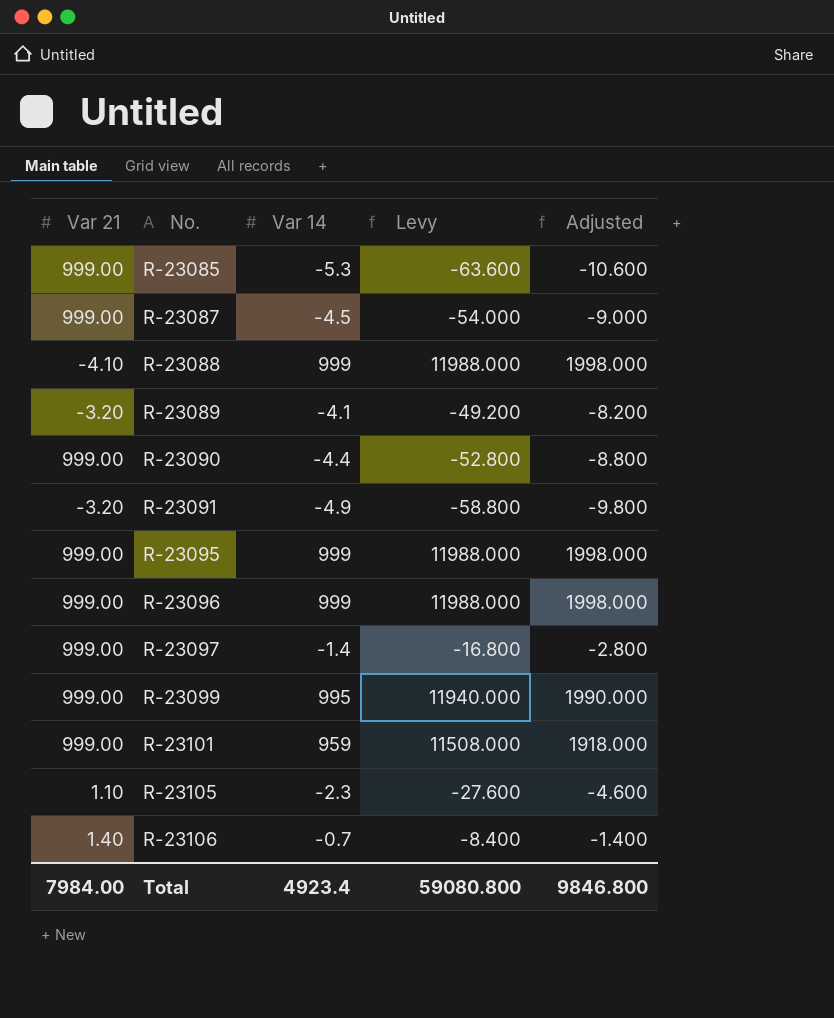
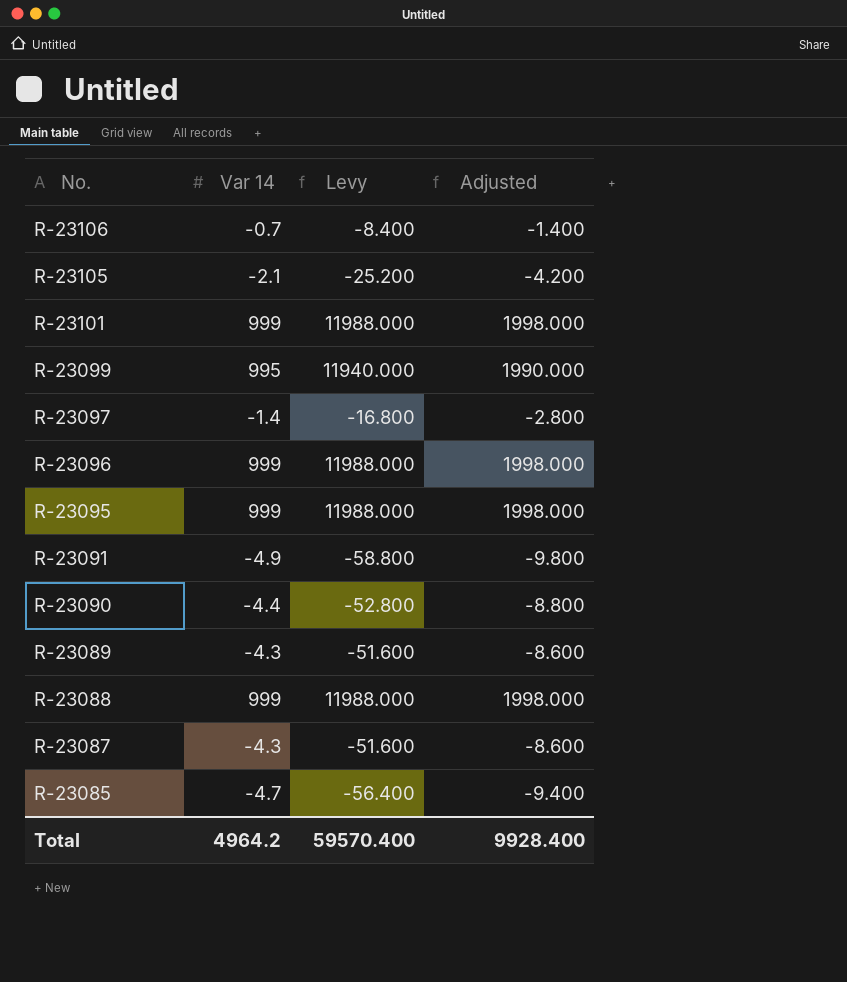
row order: No. ascending -> No. descending
column Var 21 | position: 1 -> none
R-23105 | Var 14: -2.3 -> -2.1
R-23105 | Levy: -27.600 -> -25.200
R-23105 | Adjusted: -4.600 -> -4.200
R-23101 | Var 14: 959 -> 999
R-23101 | Levy: 11508.000 -> 11988.000
R-23101 | Adjusted: 1918.000 -> 1998.000
R-23089 | Var 14: -4.1 -> -4.3
R-23089 | Levy: -49.200 -> -51.600
R-23089 | Adjusted: -8.200 -> -8.600
R-23087 | Var 14: -4.5 -> -4.3
R-23087 | Levy: -54.000 -> -51.600
R-23087 | Adjusted: -9.000 -> -8.600
R-23085 | Var 14: -5.3 -> -4.7
R-23085 | Levy: -63.600 -> -56.400
R-23085 | Adjusted: -10.600 -> -9.400
Total | Var 14: 4923.4 -> 4964.2
Total | Levy: 59080.800 -> 59570.400
Total | Adjusted: 9846.800 -> 9928.400

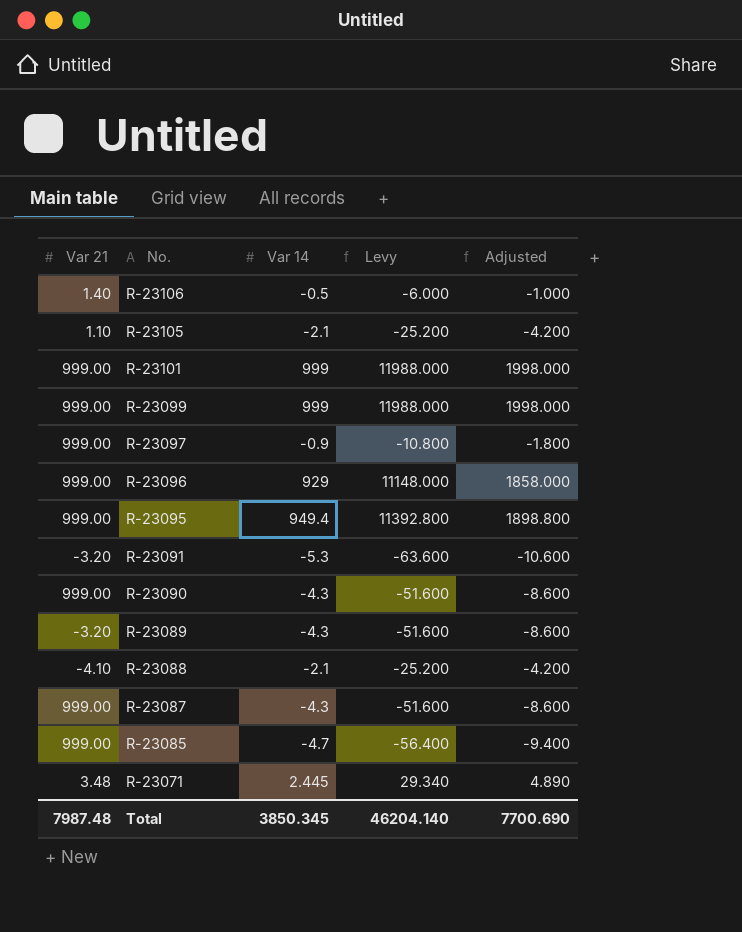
column Var 21 | position: none -> 1
R-23106 | Var 14: -0.7 -> -0.5
R-23106 | Levy: -8.400 -> -6.000
R-23106 | Adjusted: -1.400 -> -1.000
R-23099 | Var 14: 995 -> 999
R-23099 | Levy: 11940.000 -> 11988.000
R-23099 | Adjusted: 1990.000 -> 1998.000
R-23097 | Var 14: -1.4 -> -0.9
R-23097 | Levy: -16.800 -> -10.800
R-23097 | Adjusted: -2.800 -> -1.800
R-23096 | Var 14: 999 -> 929
R-23096 | Levy: 11988.000 -> 11148.000
R-23096 | Adjusted: 1998.000 -> 1858.000
R-23095 | Var 14: 999 -> 949.4
R-23095 | Levy: 11988.000 -> 11392.800
R-23095 | Adjusted: 1998.000 -> 1898.800
R-23091 | Var 14: -4.9 -> -5.3
R-23091 | Levy: -58.800 -> -63.600
R-23091 | Adjusted: -9.800 -> -10.600
R-23090 | Var 14: -4.4 -> -4.3
R-23090 | Levy: -52.800 -> -51.600
R-23090 | Adjusted: -8.800 -> -8.600
R-23088 | Var 14: 999 -> -2.1
R-23088 | Levy: 11988.000 -> -25.200
R-23088 | Adjusted: 1998.000 -> -4.200
row R-23071: none -> 3.48 | 2.445 | 29.340 | 4.890
Total | Var 14: 4964.2 -> 3850.345
Total | Levy: 59570.400 -> 46204.140
Total | Adjusted: 9928.400 -> 7700.690

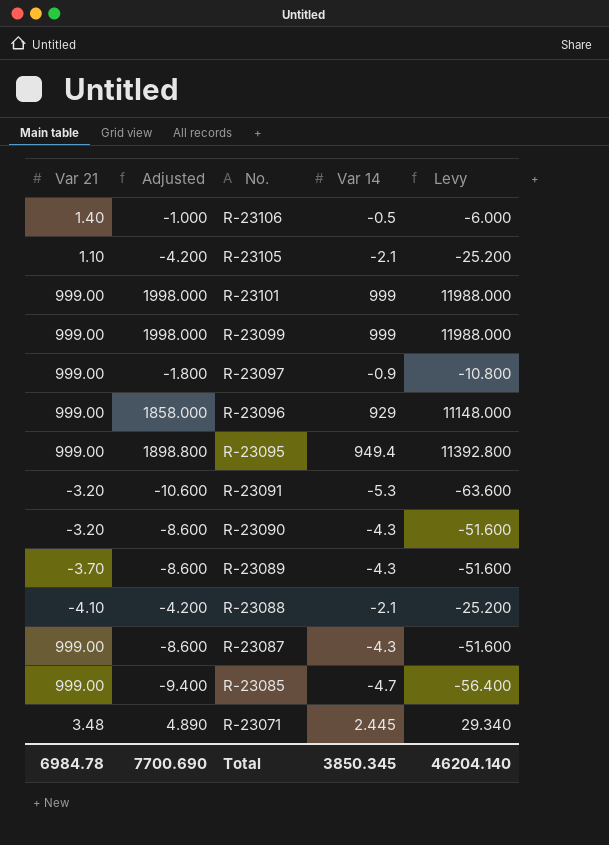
column Adjusted | position: 5 -> 2
R-23090 | Var 21: 999.00 -> -3.20
R-23089 | Var 21: -3.20 -> -3.70
Total | Var 21: 7987.48 -> 6984.78

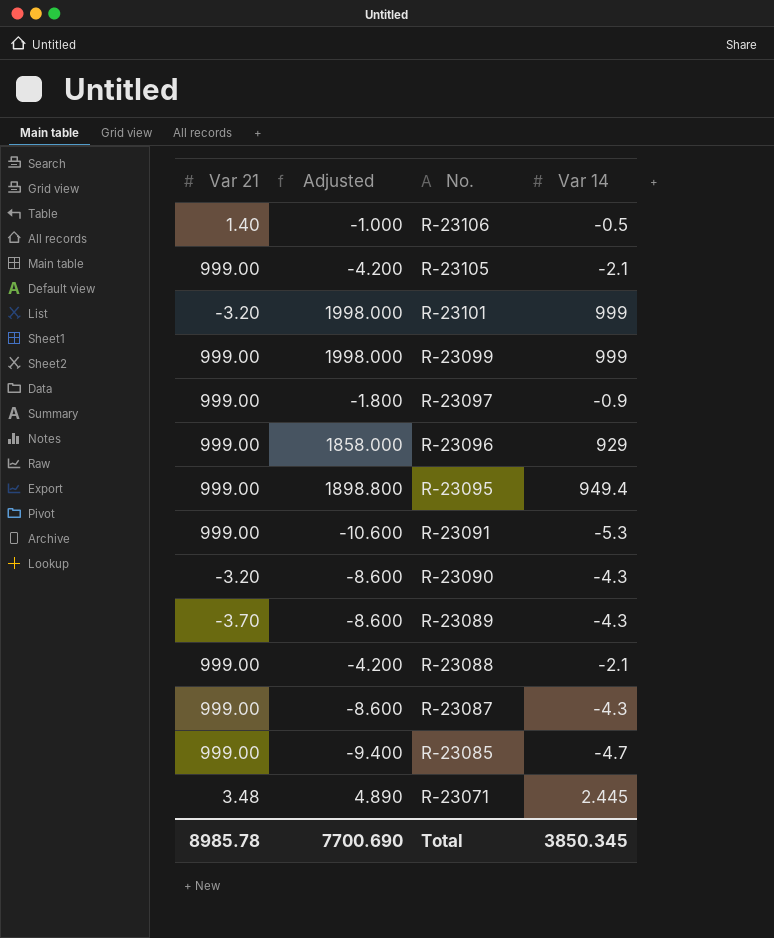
column Levy | formula: [Var 14] * 12 -> none
R-23105 | Var 21: 1.10 -> 999.00
R-23101 | Var 21: 999.00 -> -3.20
R-23091 | Var 21: -3.20 -> 999.00
R-23088 | Var 21: -4.10 -> 999.00
Total | Var 21: 6984.78 -> 8985.78

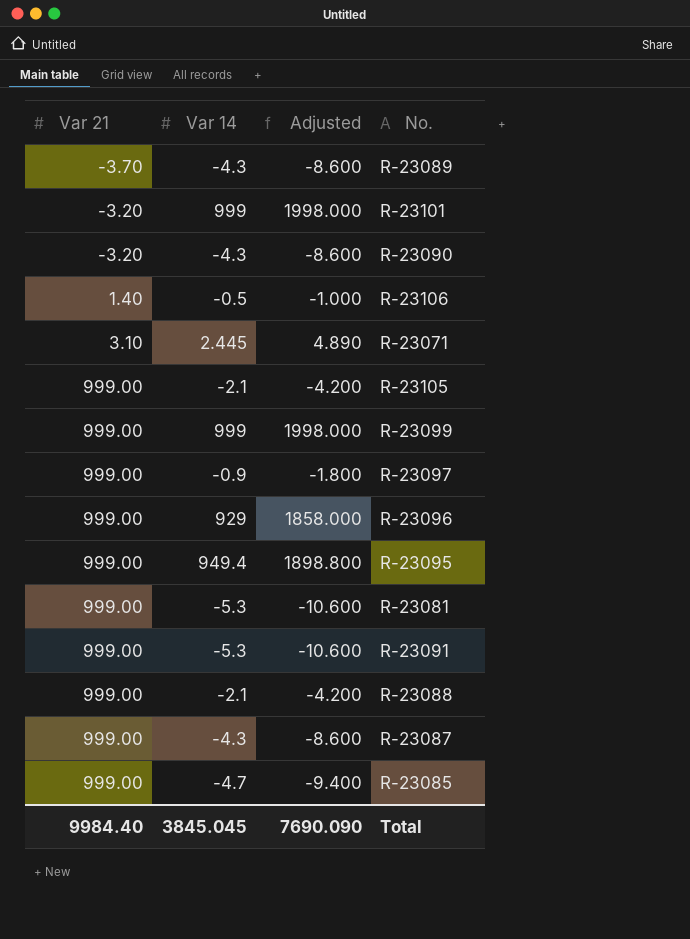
row order: No. descending -> Var 21 ascending
column Var 14 | position: 4 -> 2
R-23071 | Var 21: 3.48 -> 3.10
row R-23081: none -> 999.00 | -5.3 | -10.600
Total | Var 21: 8985.78 -> 9984.40
Total | Var 14: 3850.345 -> 3845.045
Total | Adjusted: 7700.690 -> 7690.090

